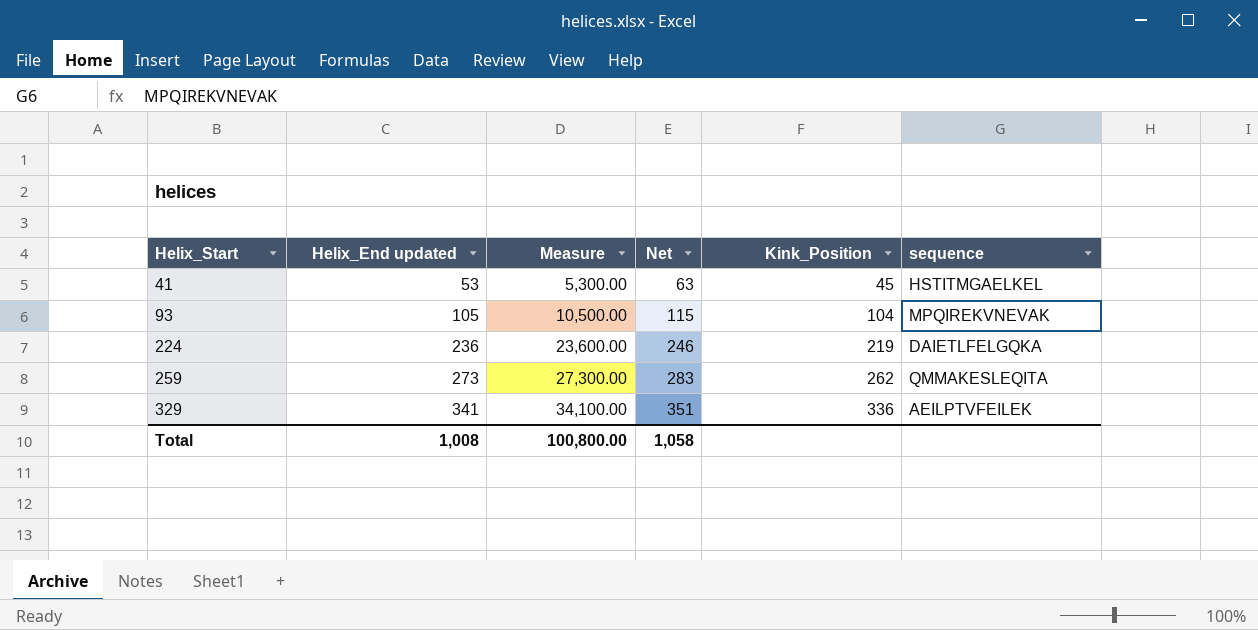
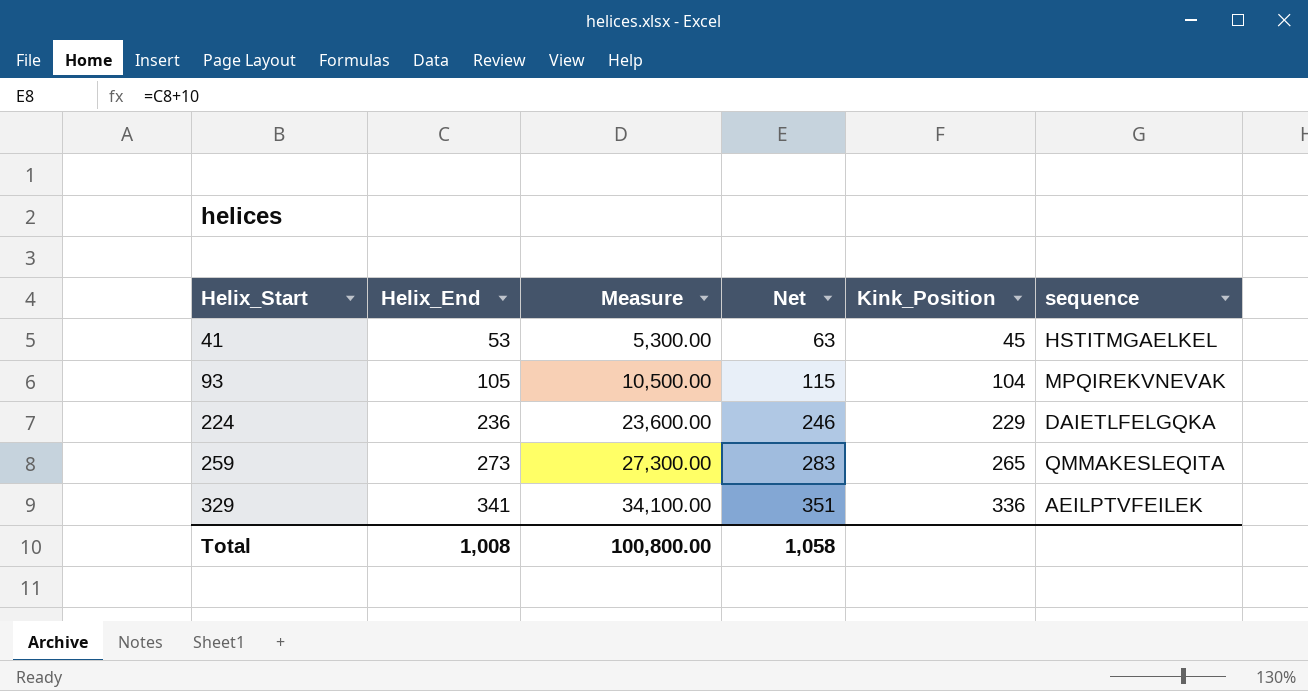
column name: Helix_End updated -> Helix_End
224 | Kink_Position: 219 -> 229
259 | Kink_Position: 262 -> 265

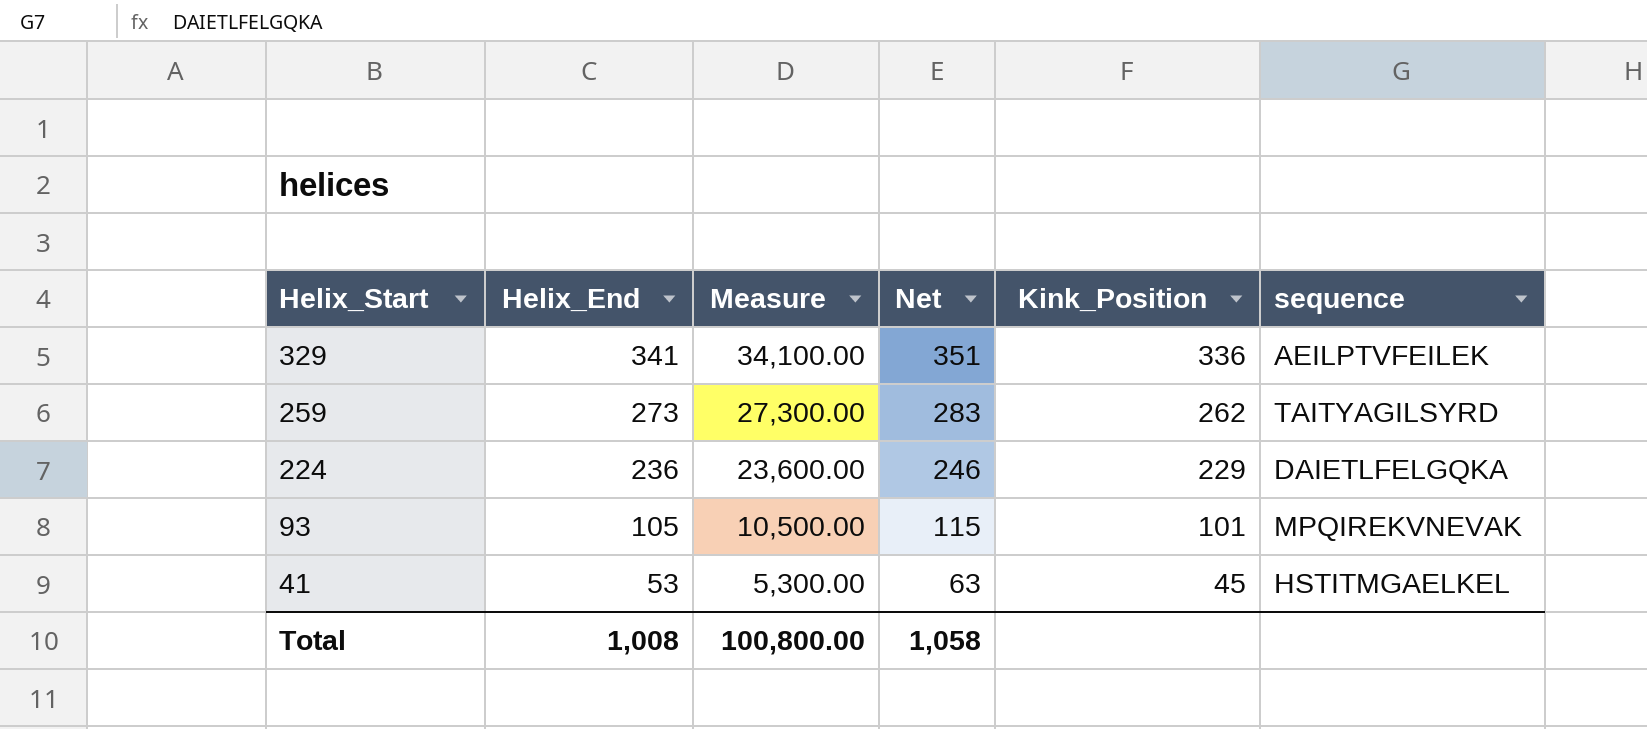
row order: Helix_Start ascending -> Helix_Start descending
259 | Kink_Position: 265 -> 262
259 | sequence: QMMAKESLEQITA -> TAITYAGILSYRD
93 | Kink_Position: 104 -> 101

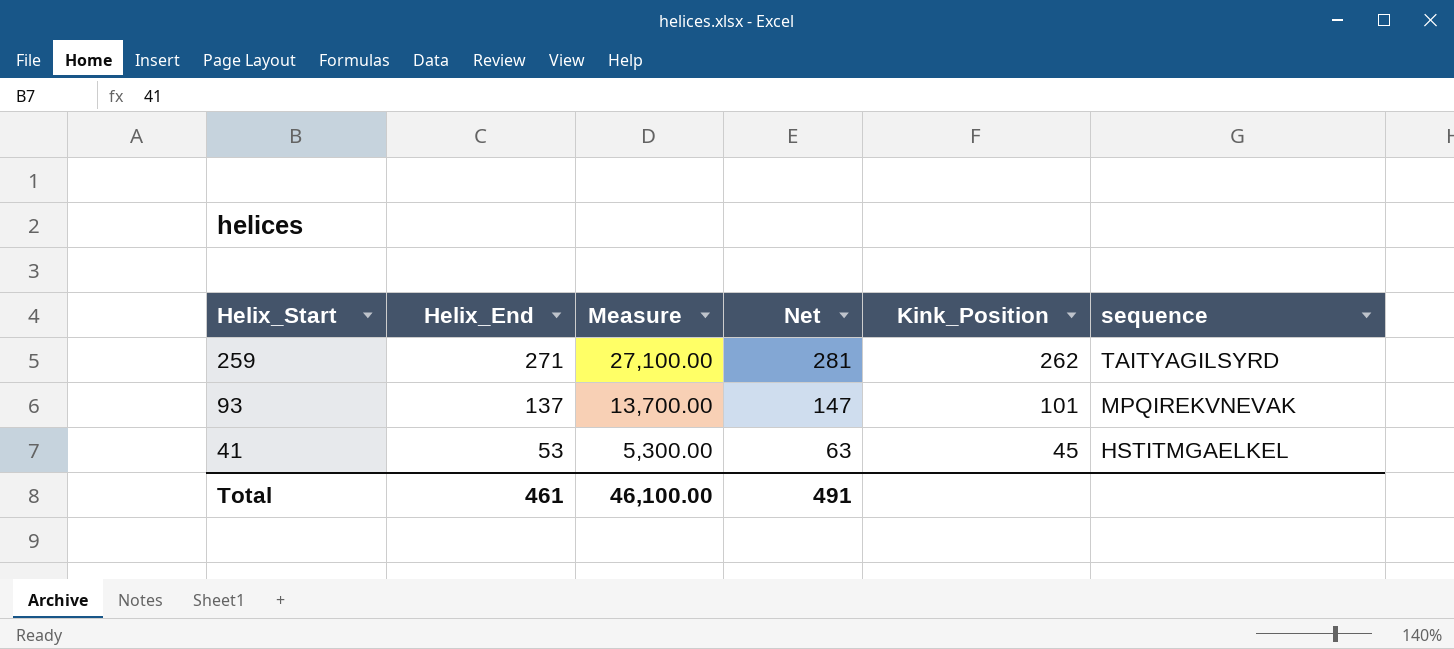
row 329: 341 | 34,100.00 | 351 | 336 | AEILPTVFEILEK -> none
row 224: 236 | 23,600.00 | 246 | 229 | DAIETLFELGQKA -> none
259 | Helix_End: 273 -> 271
259 | Measure: 27,300.00 -> 27,100.00
259 | Net: 283 -> 281
93 | Helix_End: 105 -> 137
93 | Measure: 10,500.00 -> 13,700.00
93 | Net: 115 -> 147
Total | Helix_End: 1,008 -> 461
Total | Measure: 100,800.00 -> 46,100.00
Total | Net: 1,058 -> 491

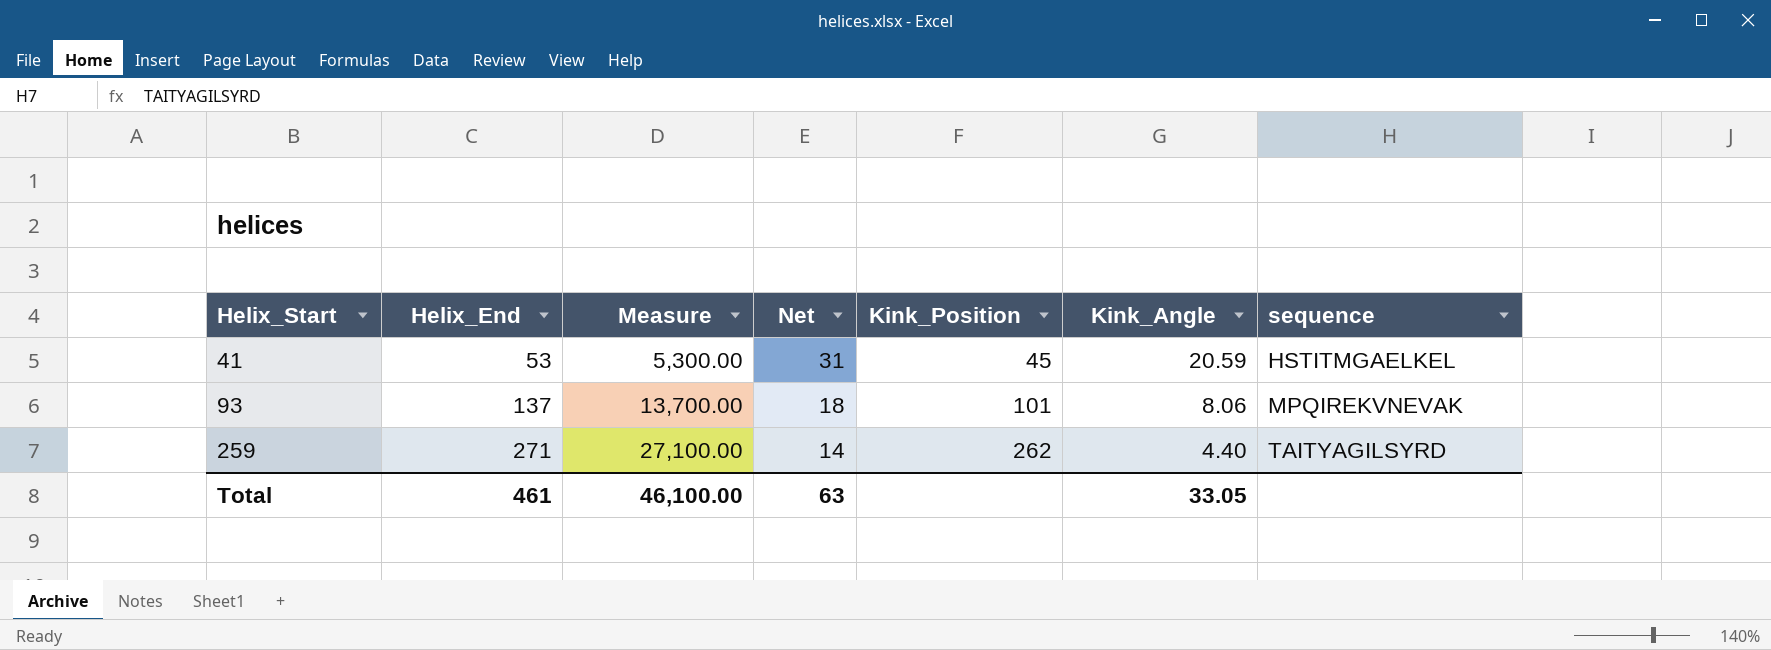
row order: Helix_Start descending -> Helix_Start ascending
column Net | formula: [Helix_End] + 10 -> [Kink_Angle] + 10
column Kink_Angle | position: none -> 6
Total | Net: 491 -> 63

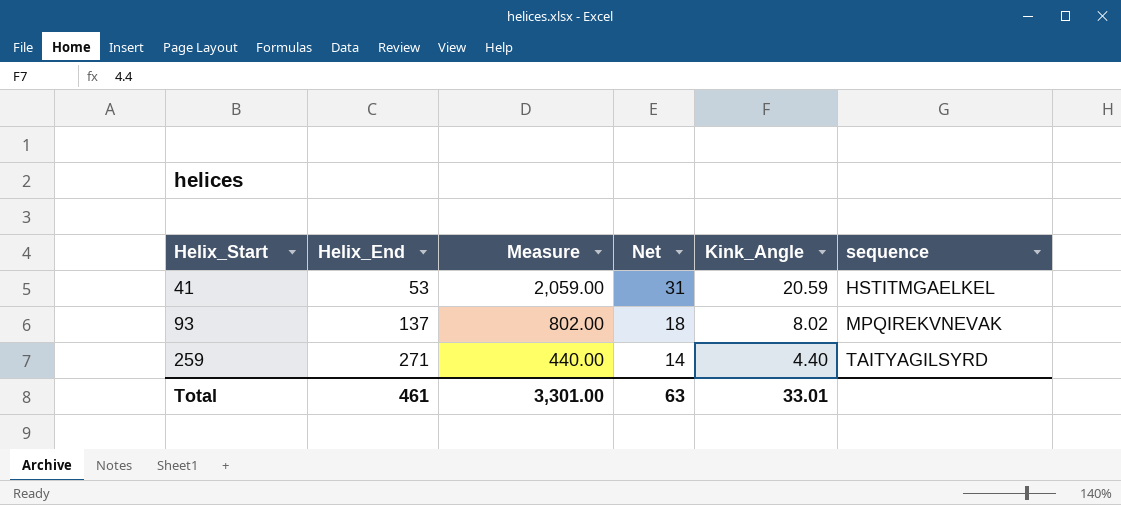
column Kink_Position | position: 5 -> none
column Measure | formula: [Helix_End] * 100 -> [Kink_Angle] * 100
93 | Kink_Angle: 8.06 -> 8.02
Total | Measure: 46,100.00 -> 3,301.00
Total | Kink_Angle: 33.05 -> 33.01

